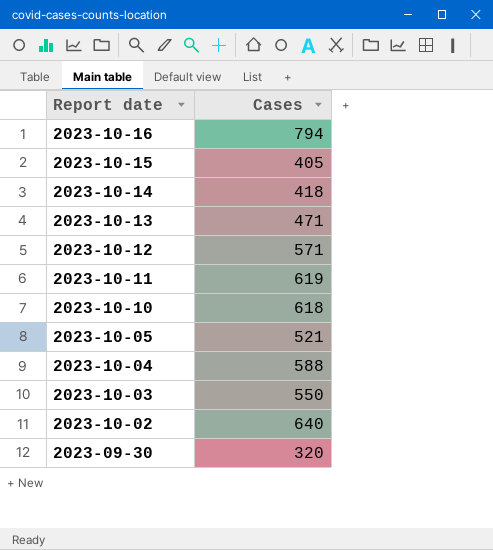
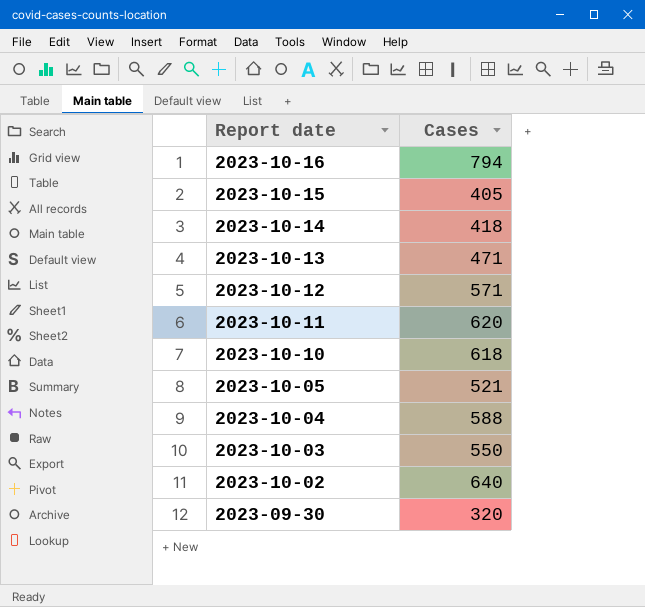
2023-10-11 | Cases: 619 -> 620

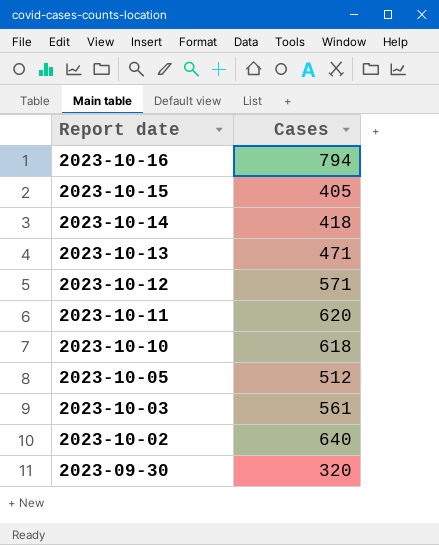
row 2023-10-04: 588 -> none
2023-10-05 | Cases: 521 -> 512
2023-10-03 | Cases: 550 -> 561

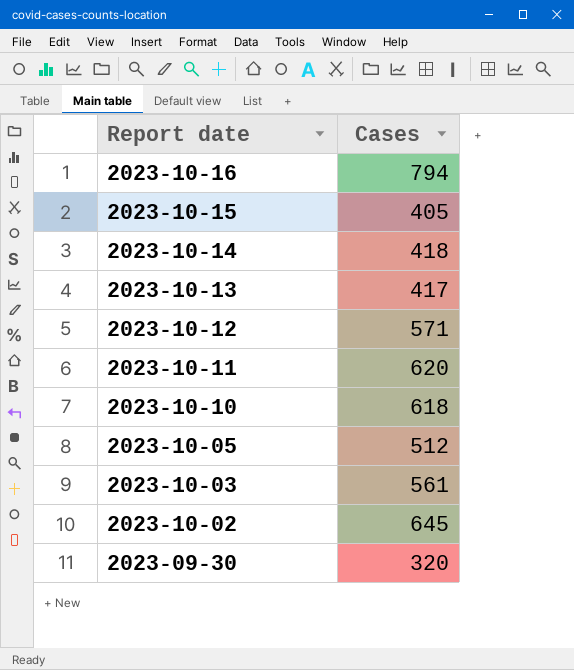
2023-10-13 | Cases: 471 -> 417
2023-10-02 | Cases: 640 -> 645

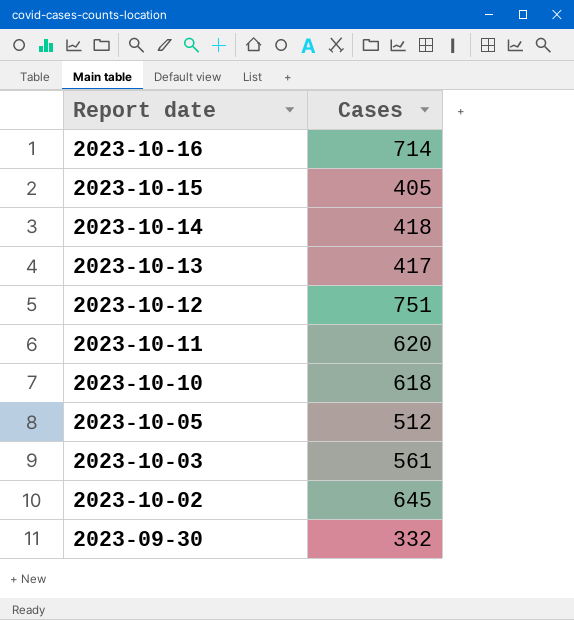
2023-10-16 | Cases: 794 -> 714
2023-10-12 | Cases: 571 -> 751
2023-09-30 | Cases: 320 -> 332

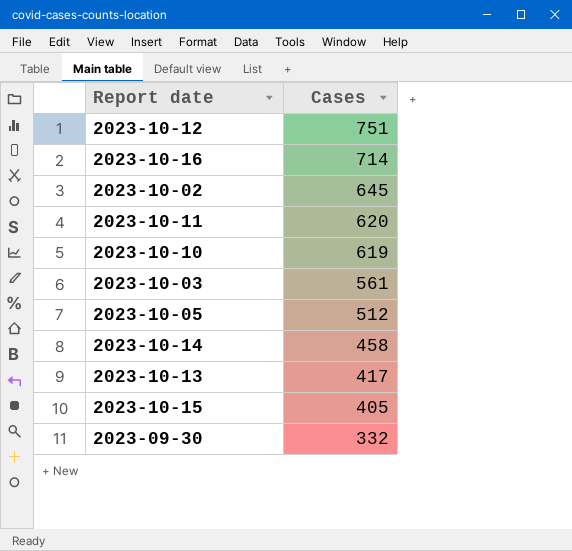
row order: Report date descending -> Cases descending
2023-10-10 | Cases: 618 -> 619
2023-10-14 | Cases: 418 -> 458

